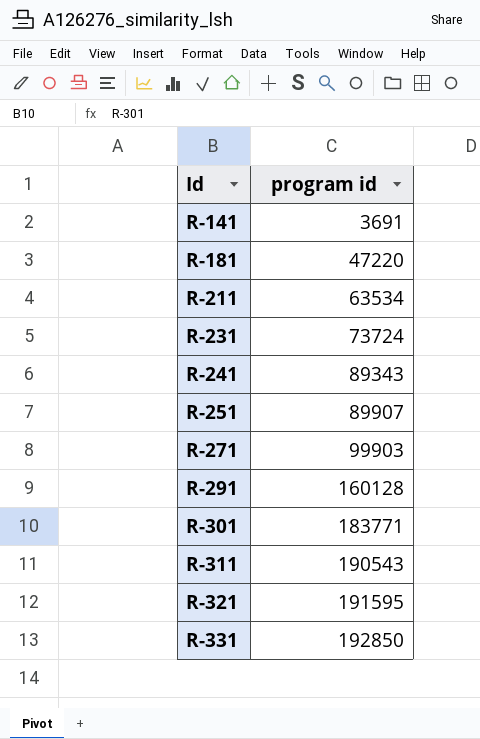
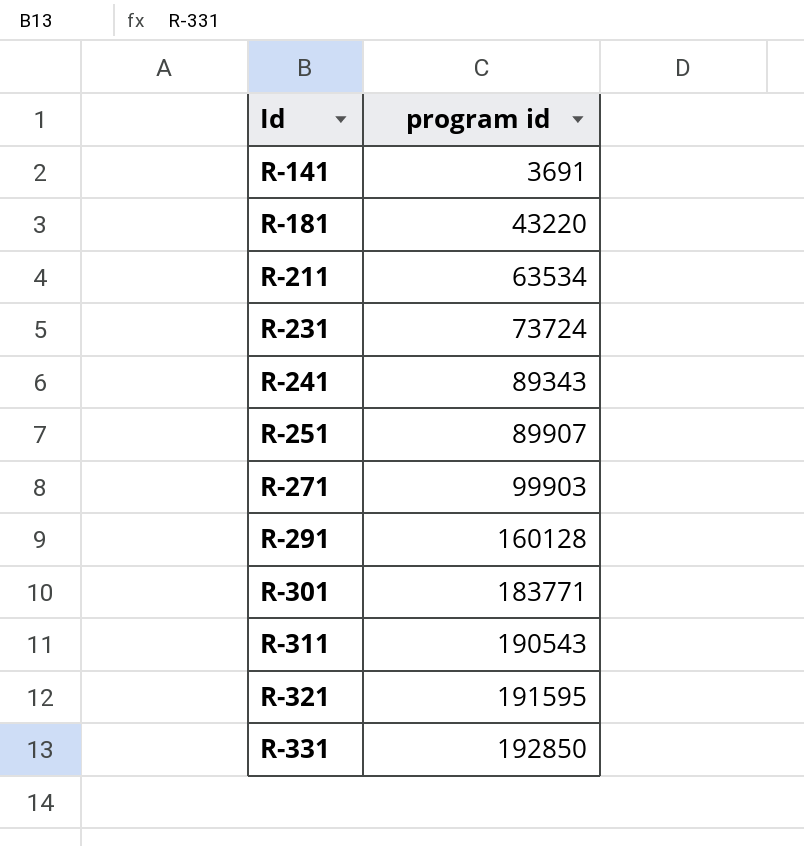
R-181 | program id: 47220 -> 43220

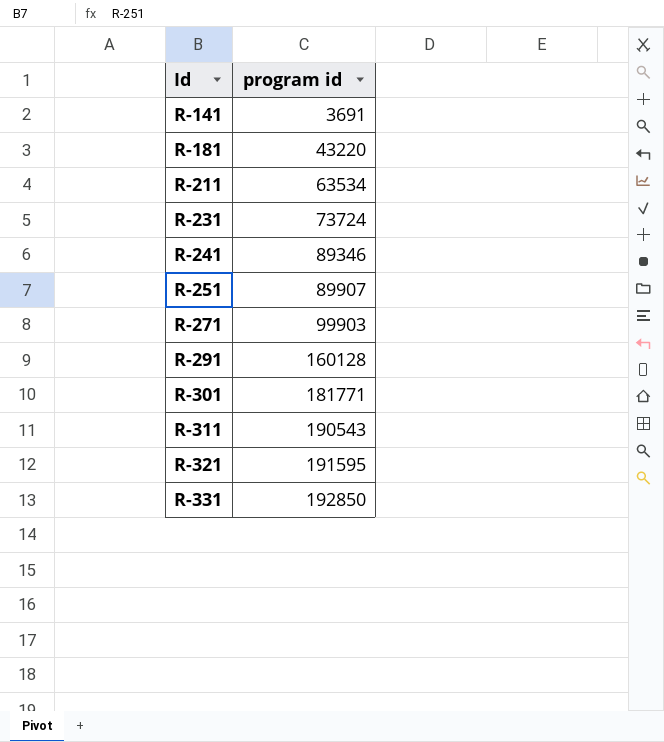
R-241 | program id: 89343 -> 89346
R-301 | program id: 183771 -> 181771

